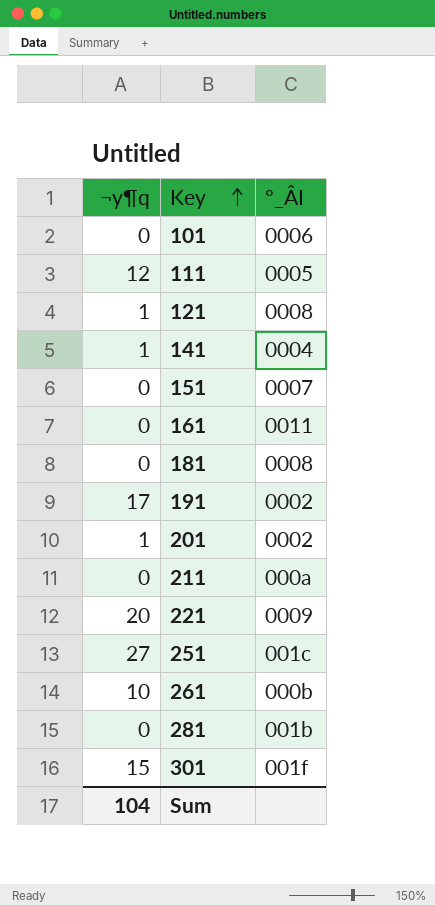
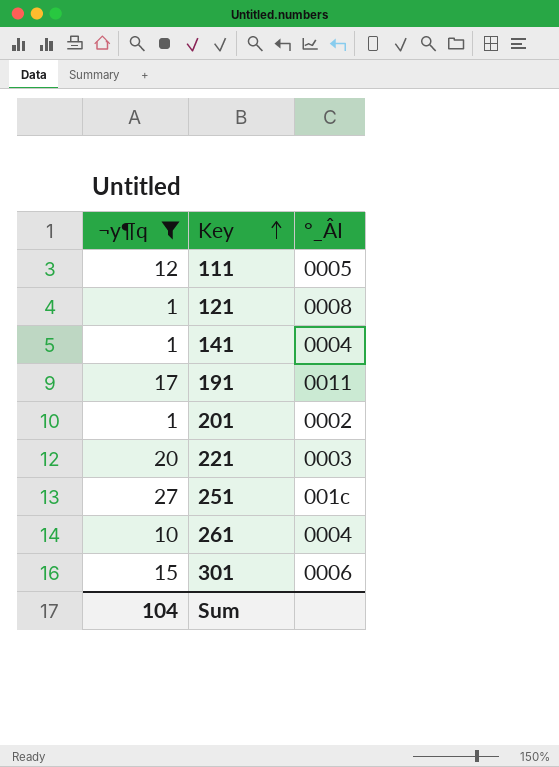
filter: none -> ¬y¶q != 0
191 | °_ÂI: 0002 -> 0011
221 | °_ÂI: 0009 -> 0003
261 | °_ÂI: 000b -> 0004
301 | °_ÂI: 001f -> 0006

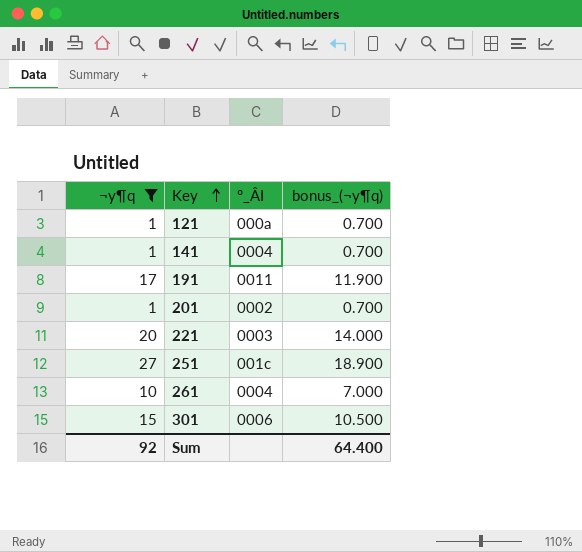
column bonus_(¬y¶q) | formula: none -> [¬y¶q] * 0.7
row 111: 12 | 0005 -> none
121 | °_ÂI: 0008 -> 000a
Sum | ¬y¶q: 104 -> 92

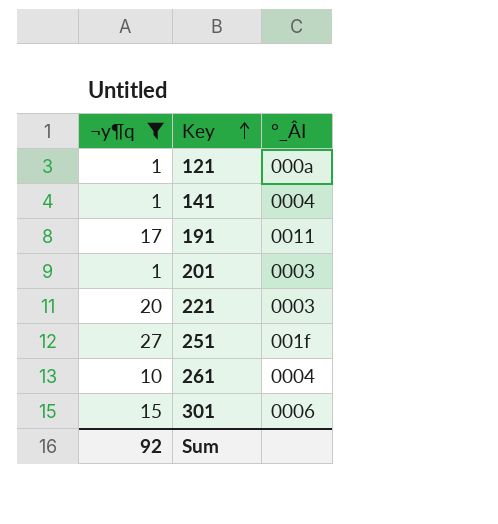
column bonus_(¬y¶q) | formula: [¬y¶q] * 0.7 -> none
201 | °_ÂI: 0002 -> 0003
251 | °_ÂI: 001c -> 001f

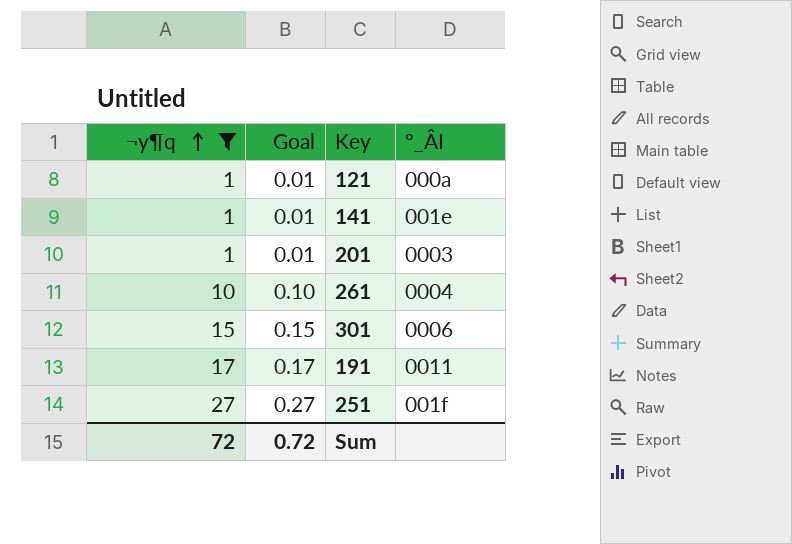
row order: Key ascending -> ¬y¶q ascending
column Goal | formula: none -> [¬y¶q] * 0.01
row 221: 20 | 0003 -> none
141 | °_ÂI: 0004 -> 001e
Sum | ¬y¶q: 92 -> 72

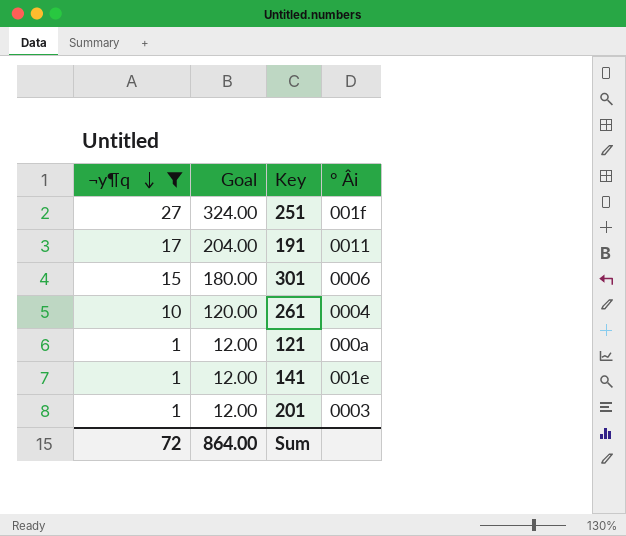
row order: ¬y¶q ascending -> ¬y¶q descending
column Goal | formula: [¬y¶q] * 0.01 -> [¬y¶q] * 12
column name: °_ÂI -> ° Âi
Sum | Goal: 0.72 -> 864.00

